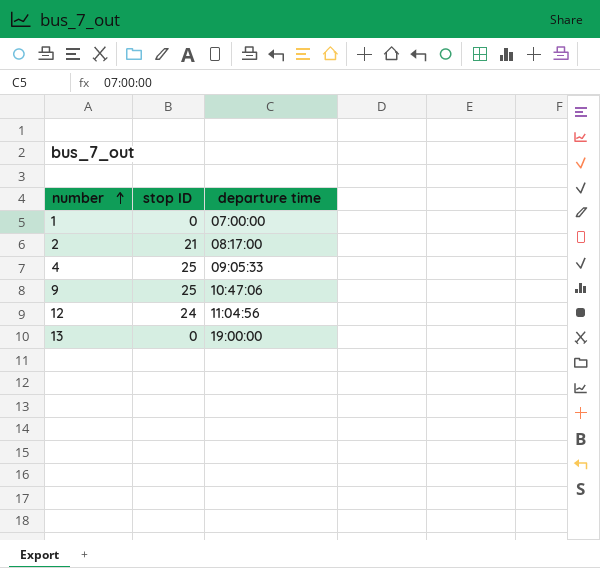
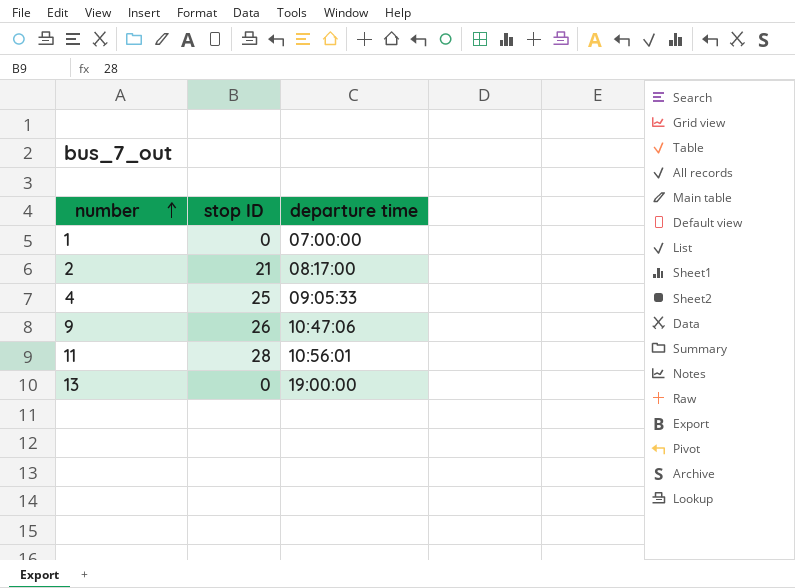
row 12: 24 | 11:04:56 -> none
9 | stop ID: 25 -> 26
row 11: none -> 28 | 10:56:01

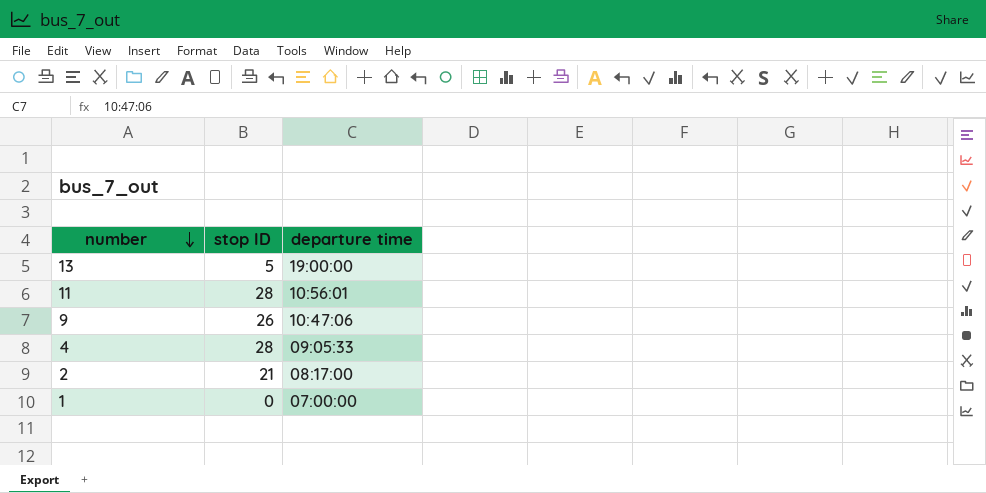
row order: number ascending -> number descending
13 | stop ID: 0 -> 5
4 | stop ID: 25 -> 28

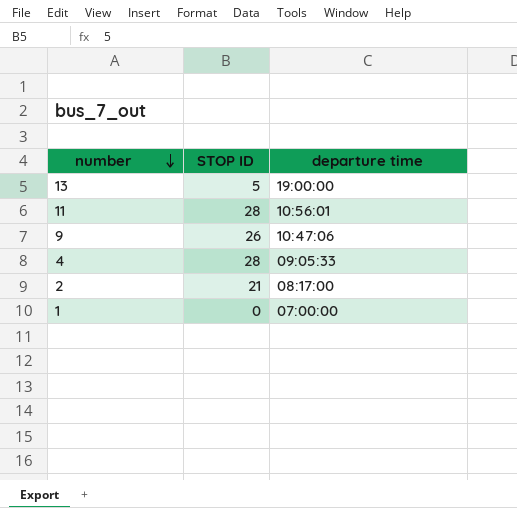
column name: stop ID -> STOP ID

